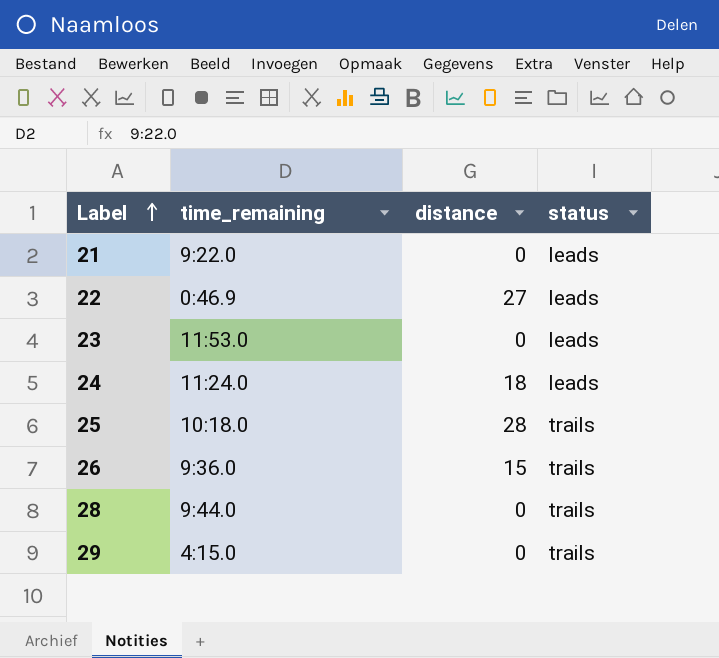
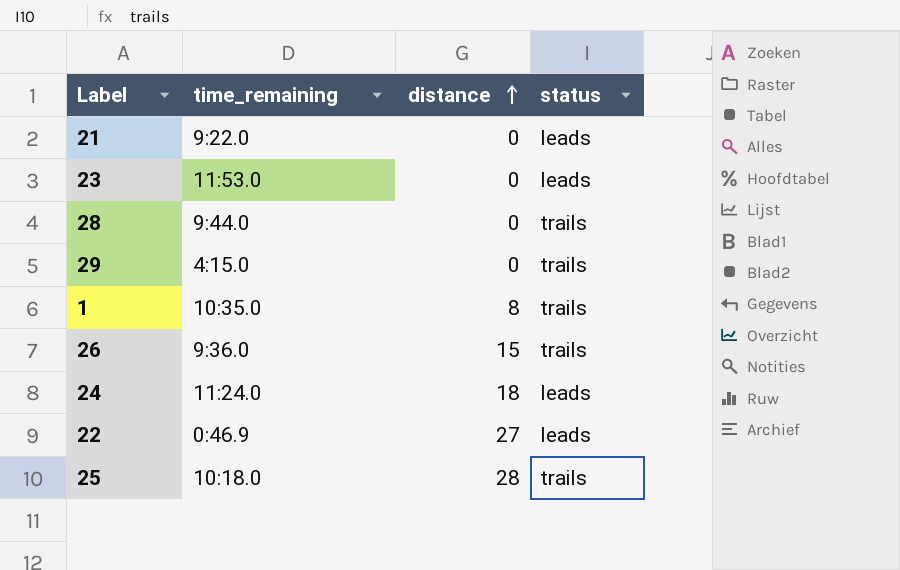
row order: Label ascending -> distance ascending
row 1: none -> 10:35.0 | 8 | trails

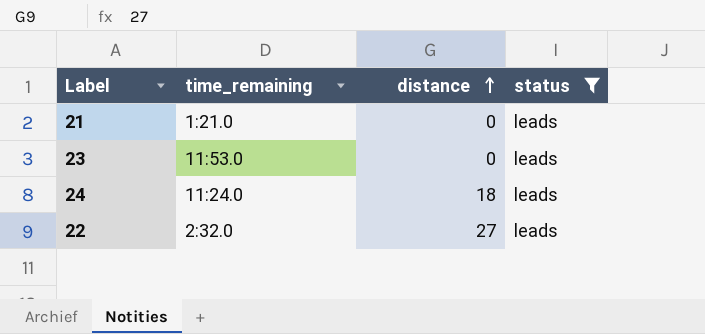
filter: none -> status = leads
21 | time_remaining: 9:22.0 -> 1:21.0
22 | time_remaining: 0:46.9 -> 2:32.0

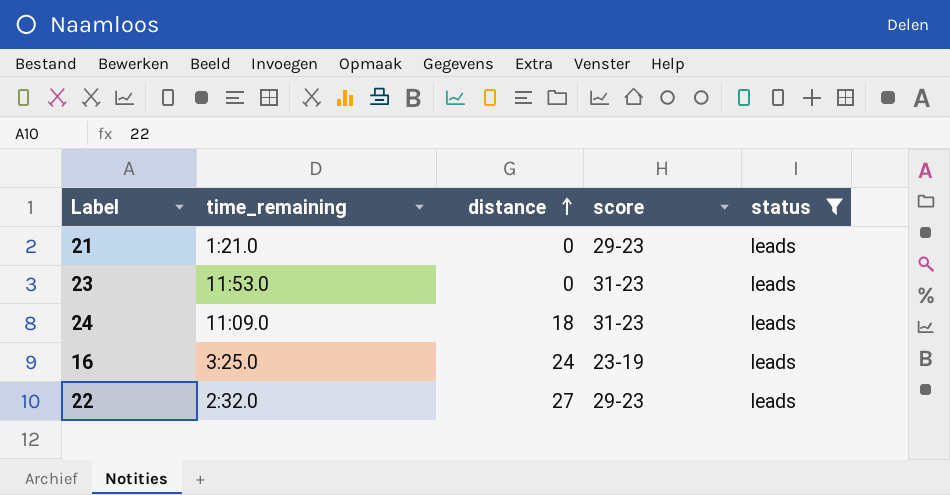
column score | position: none -> 4
24 | time_remaining: 11:24.0 -> 11:09.0
row 16: none -> 3:25.0 | 24 | 23-19 | leads

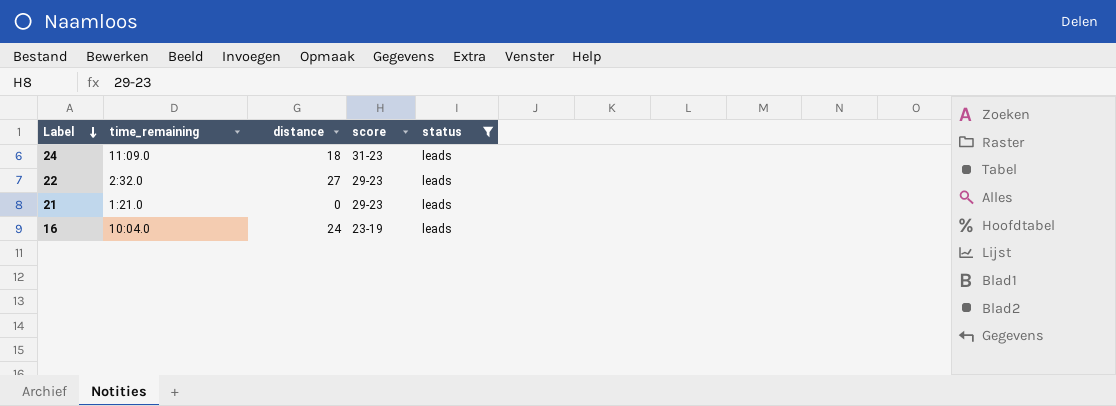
row order: distance ascending -> Label descending
row 23: 11:53.0 | 0 | 31-23 | leads -> none
16 | time_remaining: 3:25.0 -> 10:04.0

